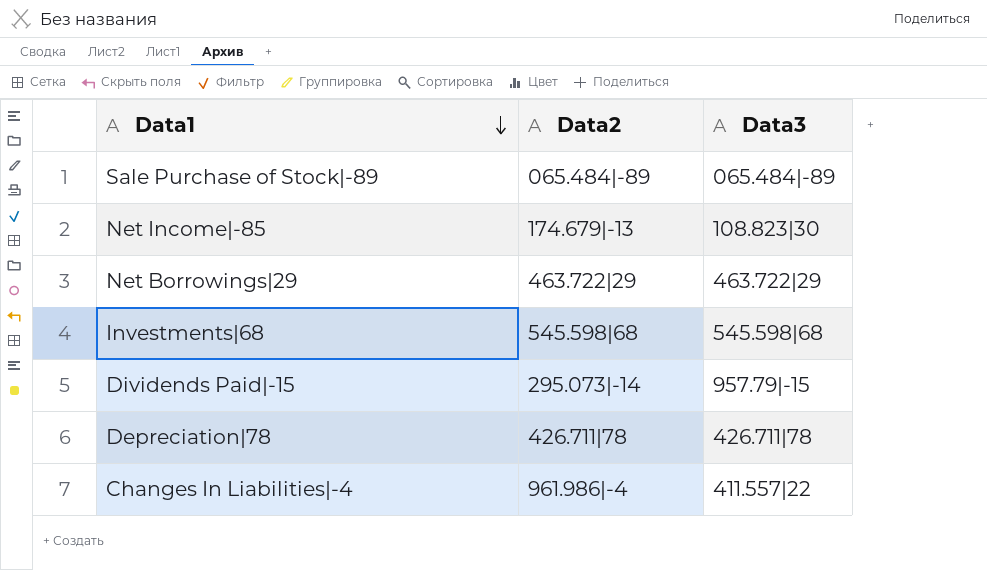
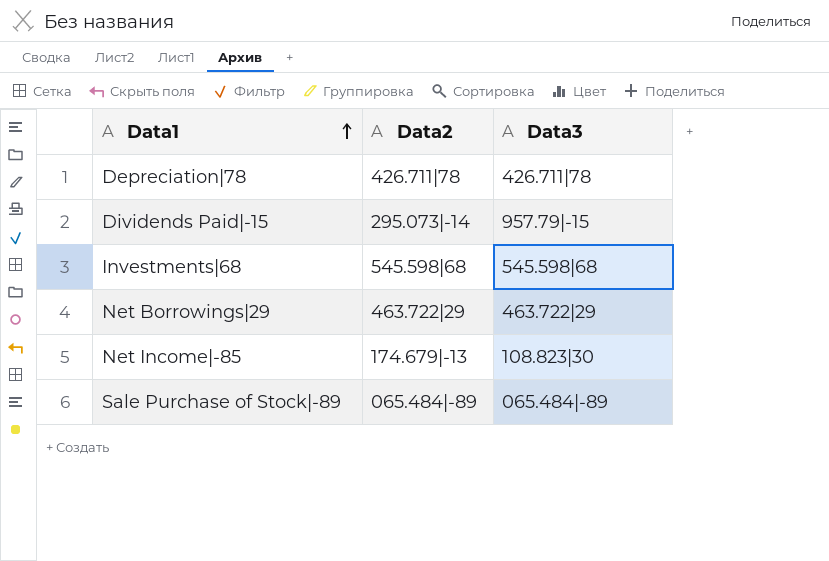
row order: Data1 descending -> Data1 ascending
row Changes In Liabilities|-4: 961.986|-4 | 411.557|22 -> none

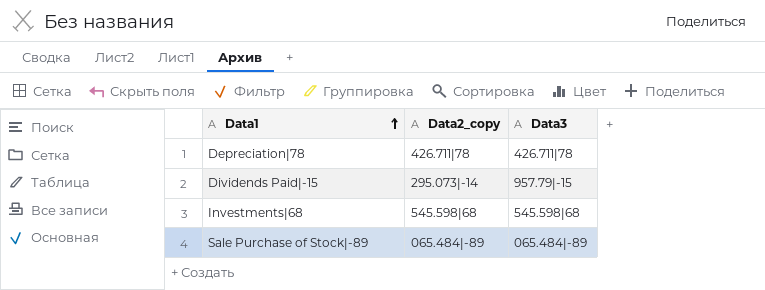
column name: Data2 -> Data2_copy
row Net Borrowings|29: 463.722|29 | 463.722|29 -> none
row Net Income|-85: 174.679|-13 | 108.823|30 -> none

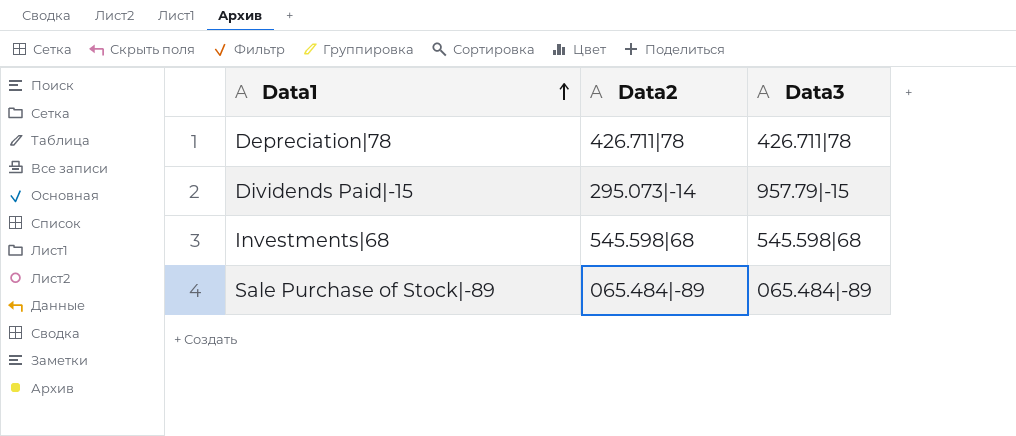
column name: Data2_copy -> Data2

